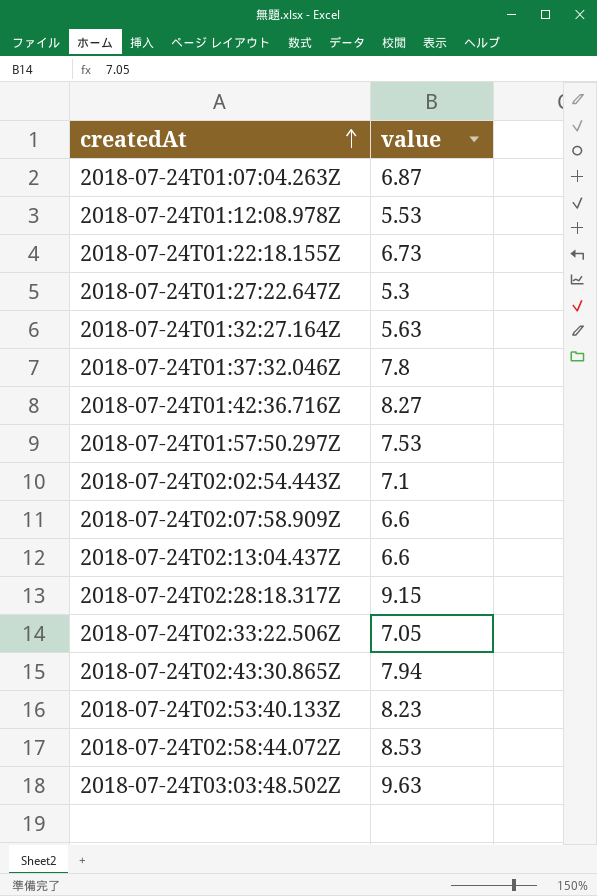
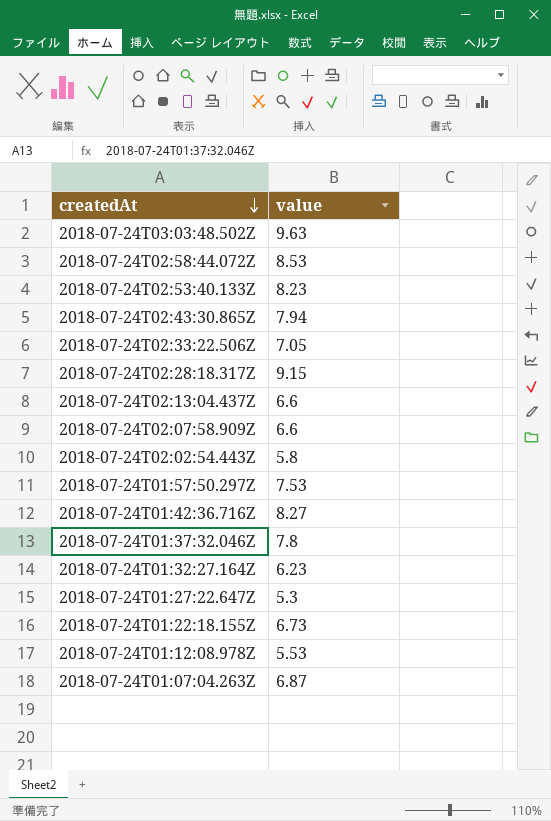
row order: createdAt ascending -> createdAt descending
2018-07-24T02:02:54.443Z | value: 7.1 -> 5.8
2018-07-24T01:32:27.164Z | value: 5.63 -> 6.23

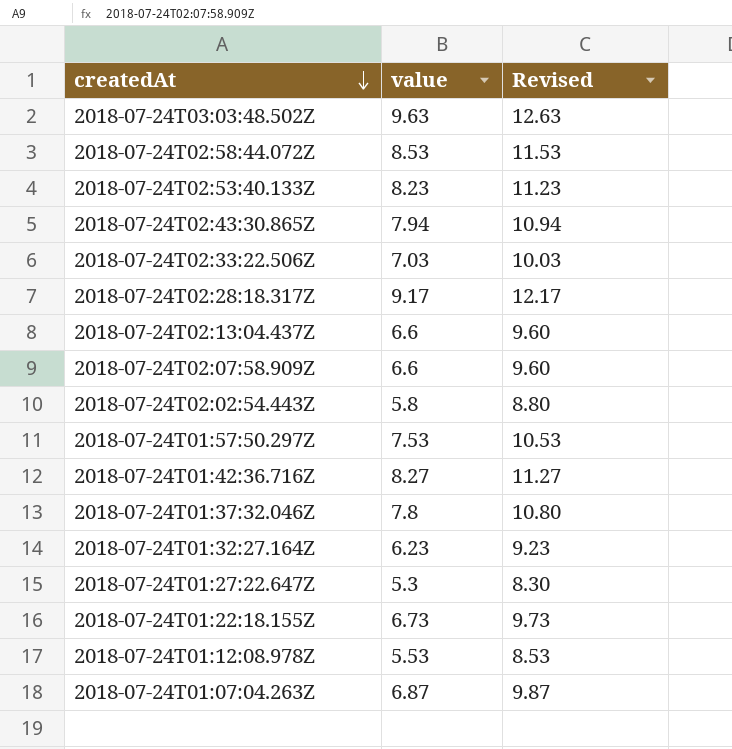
column Revised | formula: none -> [value] + 3
2018-07-24T02:33:22.506Z | value: 7.05 -> 7.03
2018-07-24T02:28:18.317Z | value: 9.15 -> 9.17

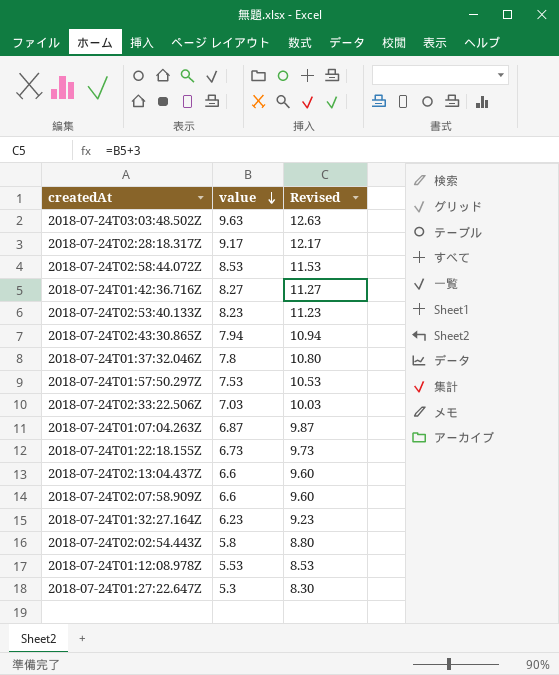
row order: createdAt descending -> value descending

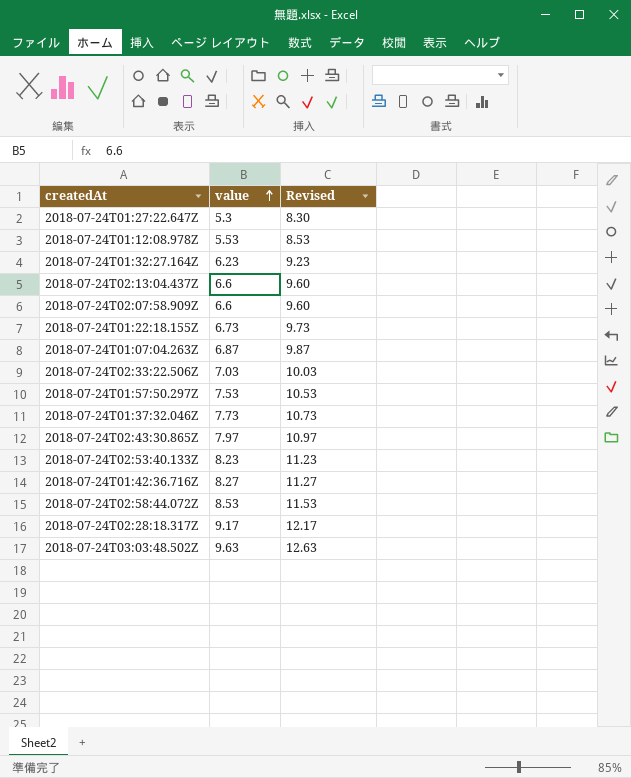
row order: value descending -> value ascending
row 2018-07-24T02:02:54.443Z: 5.8 | 8.80 -> none
2018-07-24T01:37:32.046Z | value: 7.8 -> 7.73
2018-07-24T01:37:32.046Z | Revised: 10.80 -> 10.73
2018-07-24T02:43:30.865Z | value: 7.94 -> 7.97
2018-07-24T02:43:30.865Z | Revised: 10.94 -> 10.97

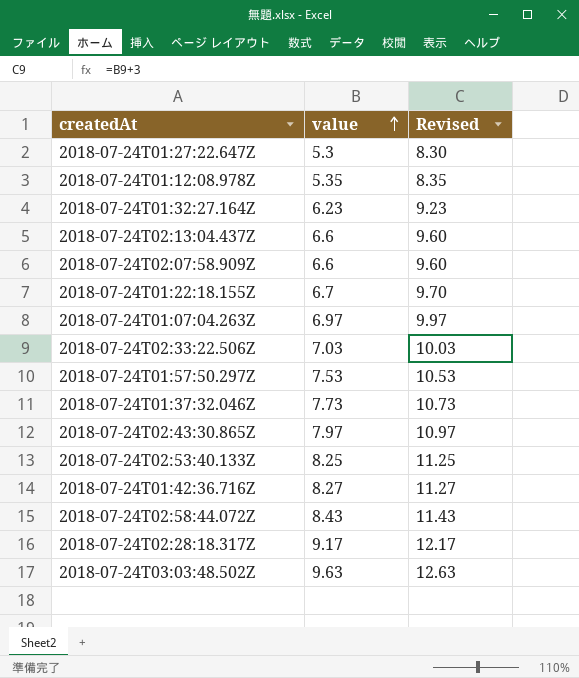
2018-07-24T01:12:08.978Z | value: 5.53 -> 5.35
2018-07-24T01:12:08.978Z | Revised: 8.53 -> 8.35
2018-07-24T01:22:18.155Z | value: 6.73 -> 6.7
2018-07-24T01:22:18.155Z | Revised: 9.73 -> 9.70
2018-07-24T01:07:04.263Z | value: 6.87 -> 6.97
2018-07-24T01:07:04.263Z | Revised: 9.87 -> 9.97
2018-07-24T02:53:40.133Z | value: 8.23 -> 8.25
2018-07-24T02:53:40.133Z | Revised: 11.23 -> 11.25
2018-07-24T02:58:44.072Z | value: 8.53 -> 8.43
2018-07-24T02:58:44.072Z | Revised: 11.53 -> 11.43

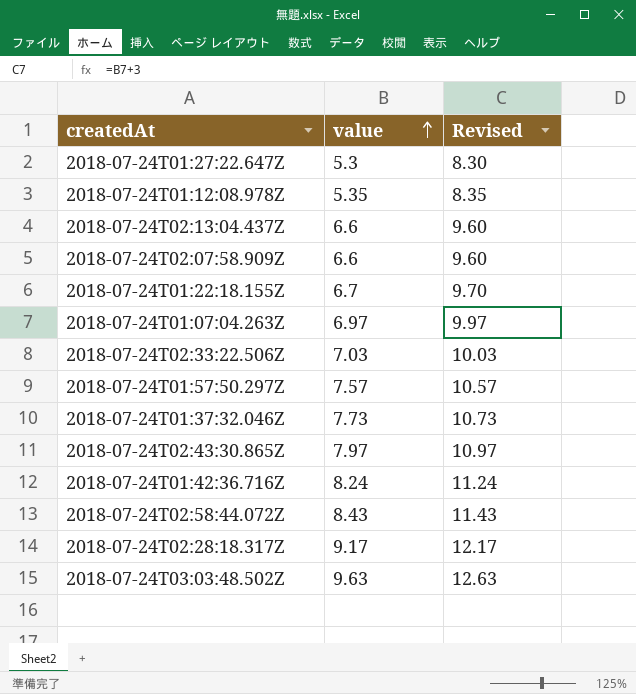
row 2018-07-24T01:32:27.164Z: 6.23 | 9.23 -> none
row 2018-07-24T02:53:40.133Z: 8.25 | 11.25 -> none
2018-07-24T01:57:50.297Z | value: 7.53 -> 7.57
2018-07-24T01:57:50.297Z | Revised: 10.53 -> 10.57
2018-07-24T01:42:36.716Z | value: 8.27 -> 8.24
2018-07-24T01:42:36.716Z | Revised: 11.27 -> 11.24

